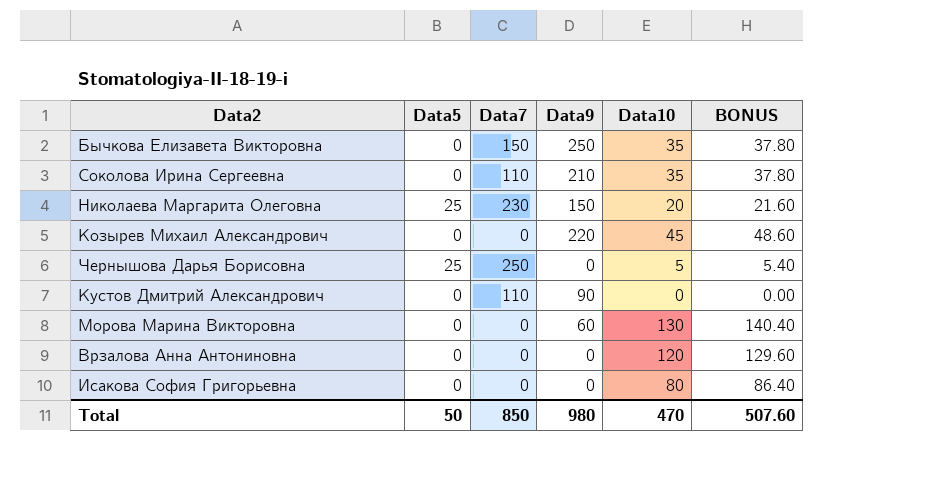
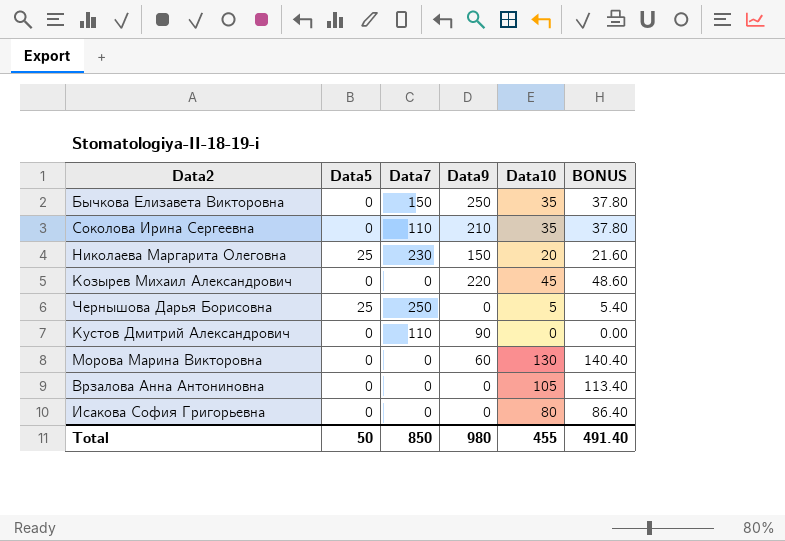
Врзалова Анна Антониновна | Data10: 120 -> 105
Врзалова Анна Антониновна | BONUS: 129.60 -> 113.40
Total | Data10: 470 -> 455
Total | BONUS: 507.60 -> 491.40

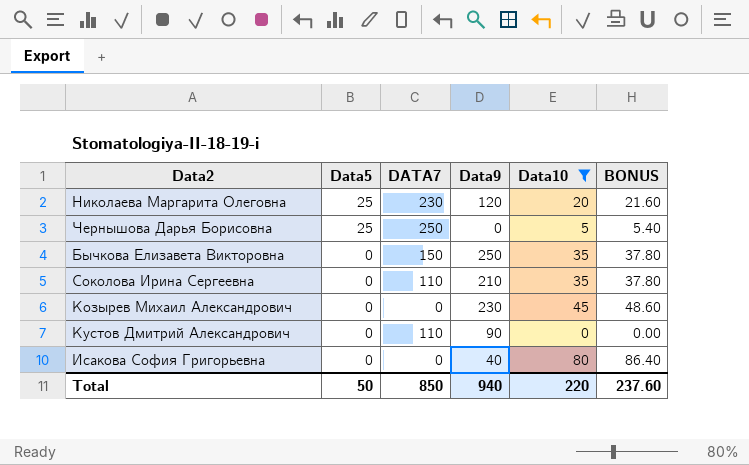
filter: none -> Data10 <= 80
row order: none -> Data5 descending
column name: Data7 -> DATA7
Николаева Маргарита Олеговна | Data9: 150 -> 120
Козырев Михаил Александрович | Data9: 220 -> 230
Исакова София Григорьевна | Data9: 0 -> 40
Total | Data9: 980 -> 940
Total | Data10: 455 -> 220
Total | BONUS: 491.40 -> 237.60

